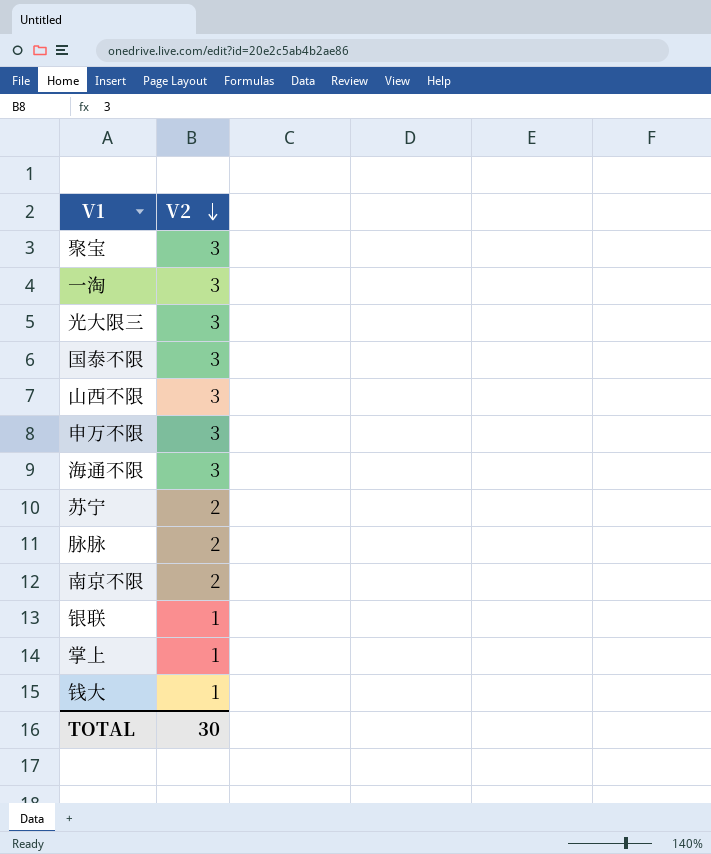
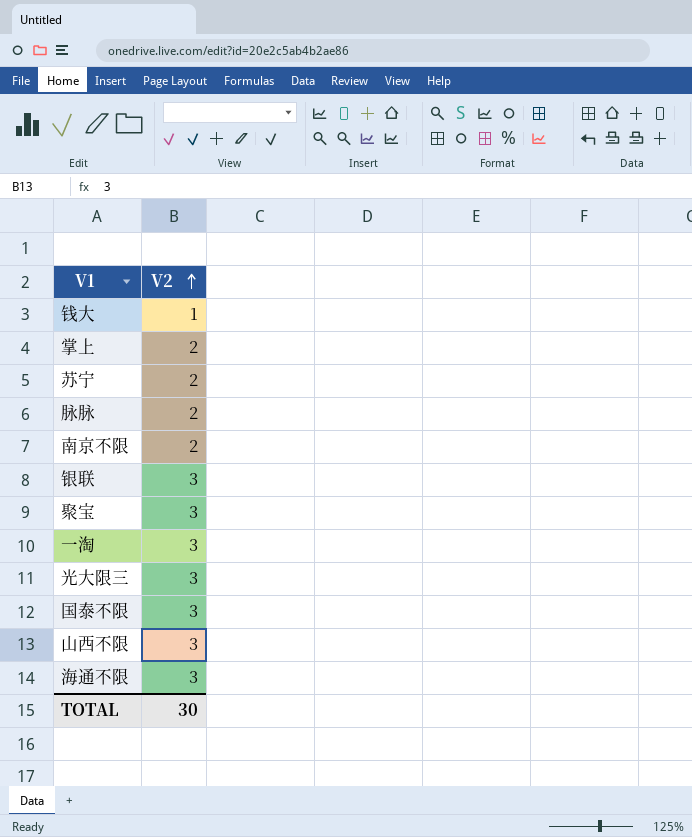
row order: V2 descending -> V2 ascending
row 申万不限: 3 -> none
掌上 | V2: 1 -> 2
银联 | V2: 1 -> 3

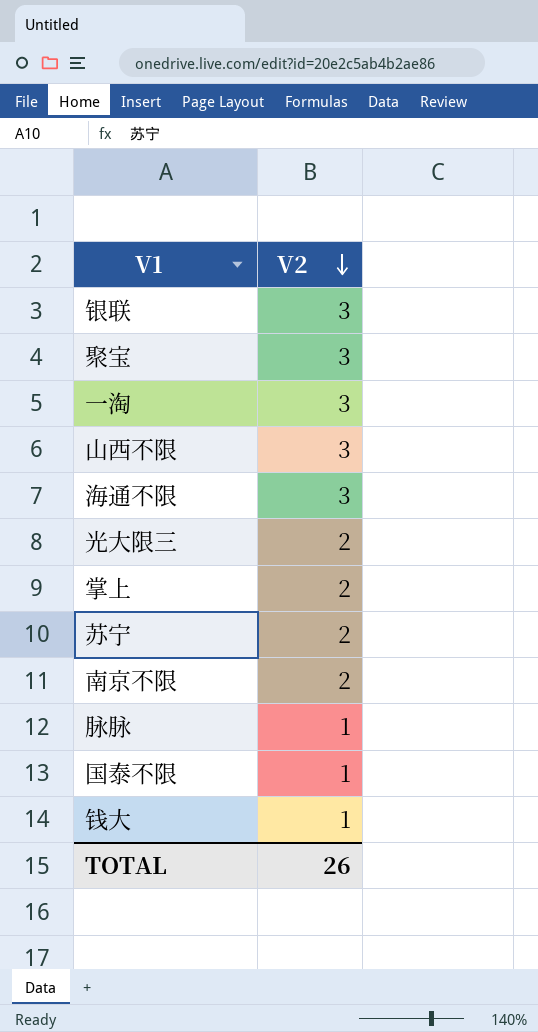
row order: V2 ascending -> V2 descending
光大限三 | V2: 3 -> 2
脉脉 | V2: 2 -> 1
国泰不限 | V2: 3 -> 1
TOTAL | V2: 30 -> 26

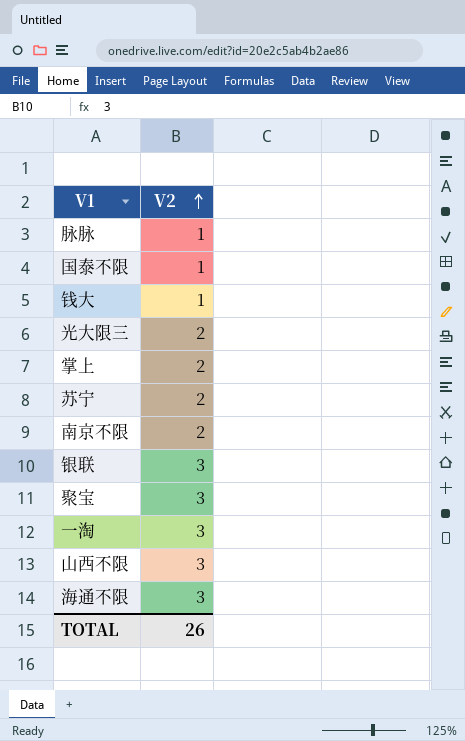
row order: V2 descending -> V2 ascending

